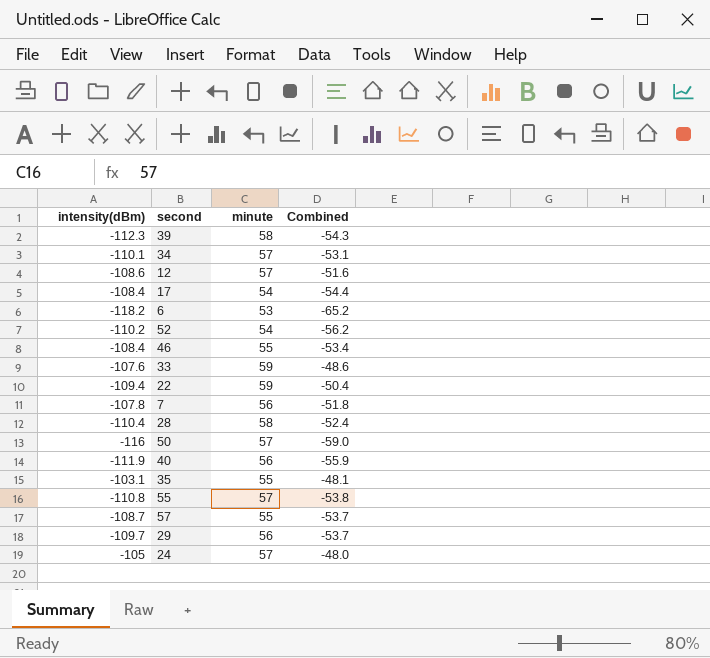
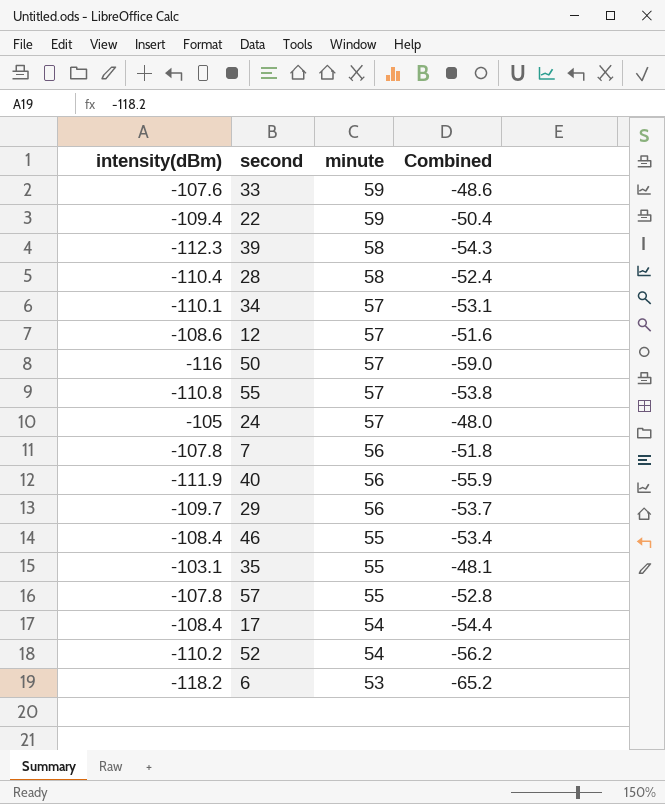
row order: none -> minute descending
57 | intensity(dBm): -108.7 -> -107.8
57 | Combined: -53.7 -> -52.8

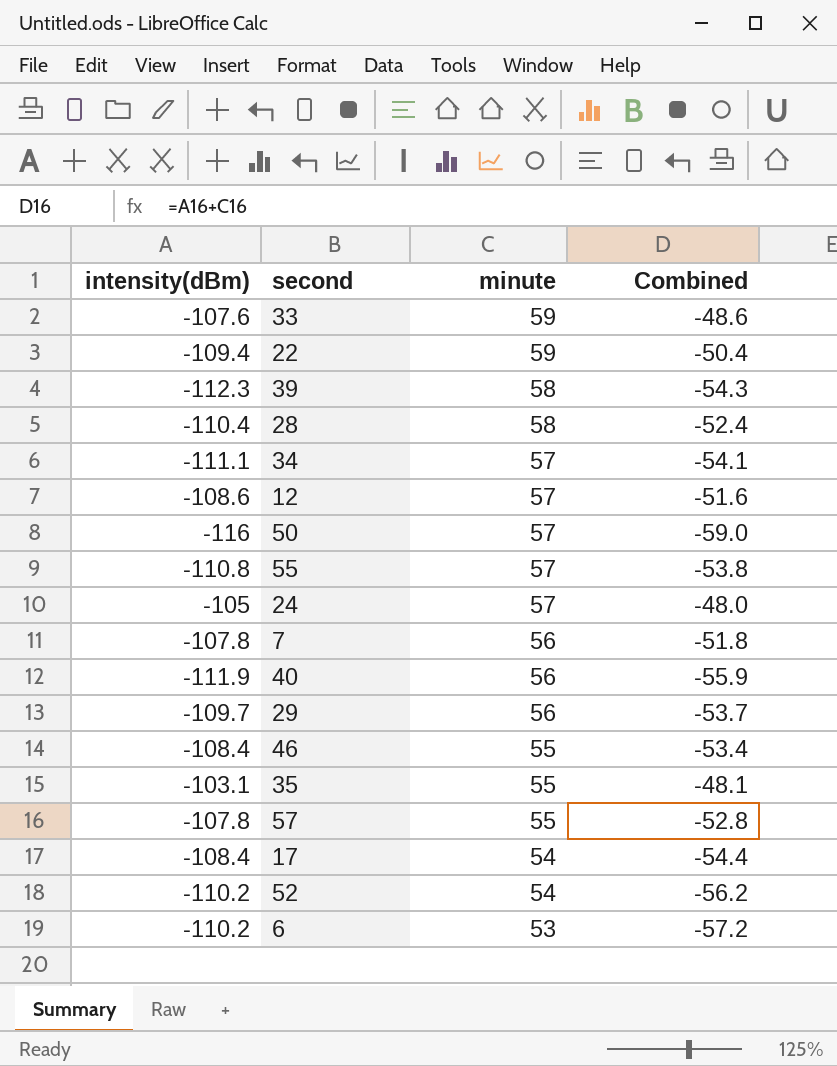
34 | intensity(dBm): -110.1 -> -111.1
34 | Combined: -53.1 -> -54.1
6 | intensity(dBm): -118.2 -> -110.2
6 | Combined: -65.2 -> -57.2

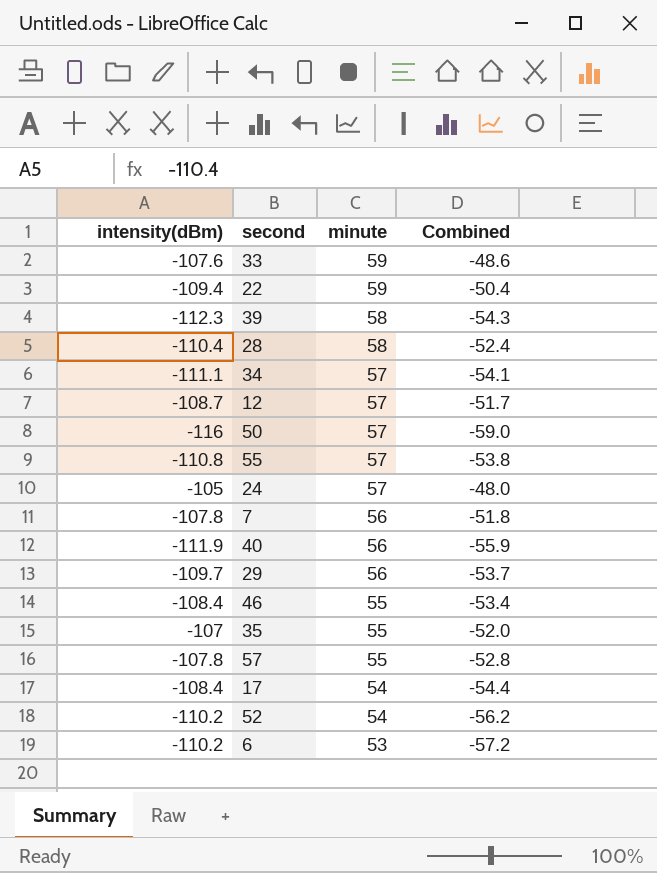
12 | intensity(dBm): -108.6 -> -108.7
12 | Combined: -51.6 -> -51.7
35 | intensity(dBm): -103.1 -> -107
35 | Combined: -48.1 -> -52.0

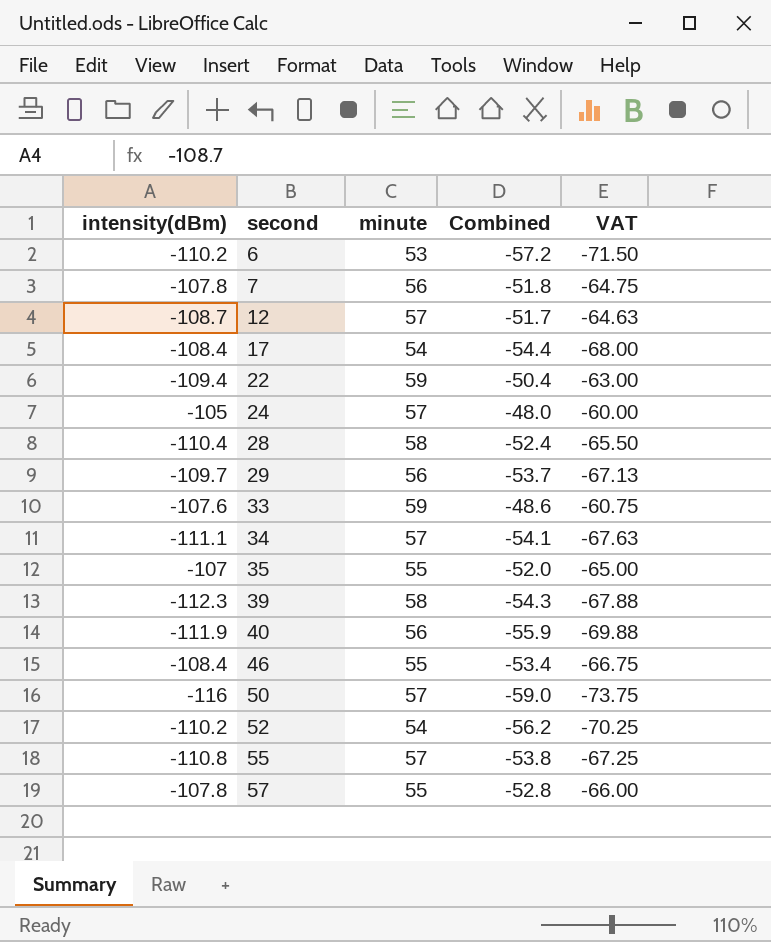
row order: minute descending -> second ascending
column VAT | formula: none -> [Combined] * 1.25

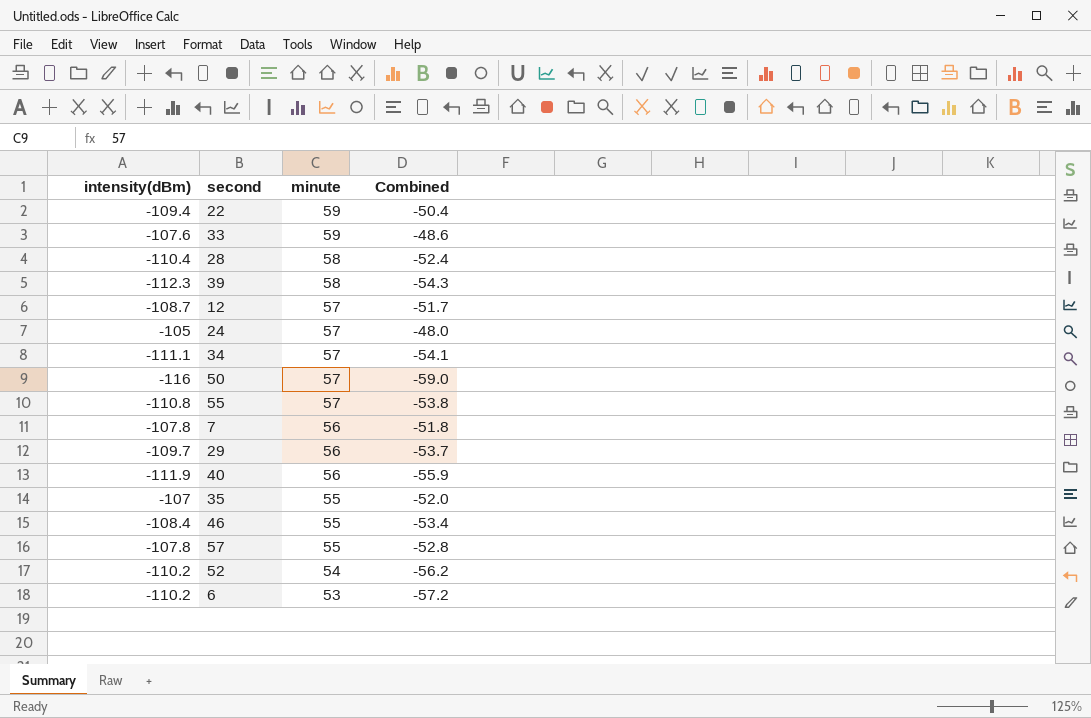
row order: second ascending -> minute descending
column VAT | formula: [Combined] * 1.25 -> none
row 17: -108.4 | 54 | -54.4 | -68.00 -> none

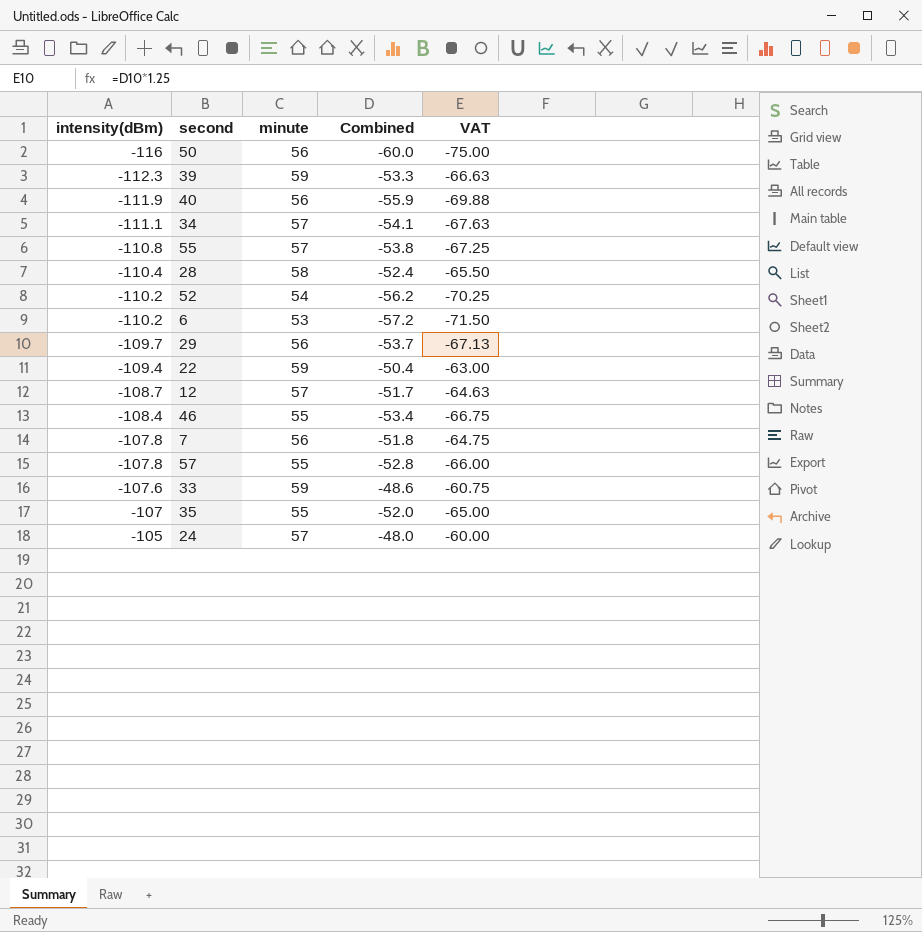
row order: minute descending -> intensity(dBm) ascending
column VAT | formula: none -> [Combined] * 1.25
50 | minute: 57 -> 56
50 | Combined: -59.0 -> -60.0
39 | minute: 58 -> 59
39 | Combined: -54.3 -> -53.3

